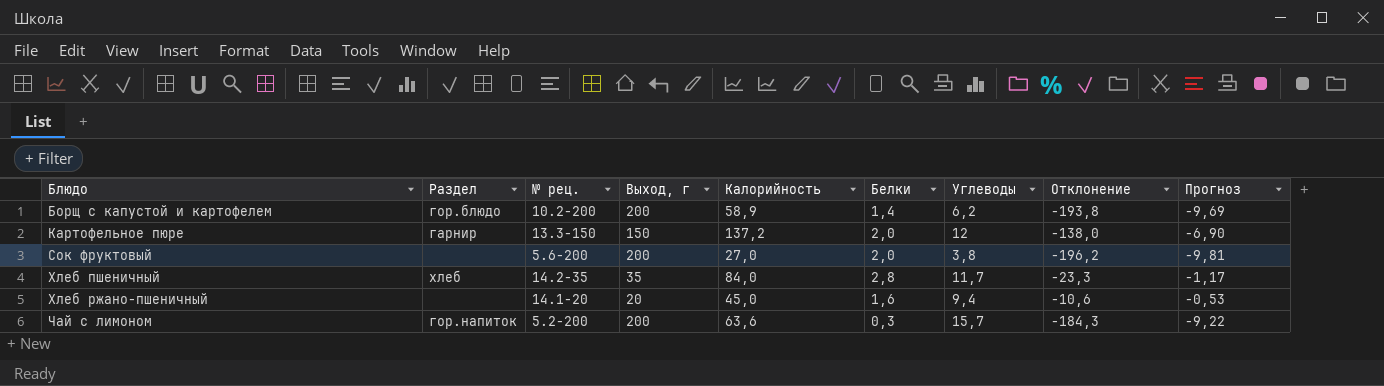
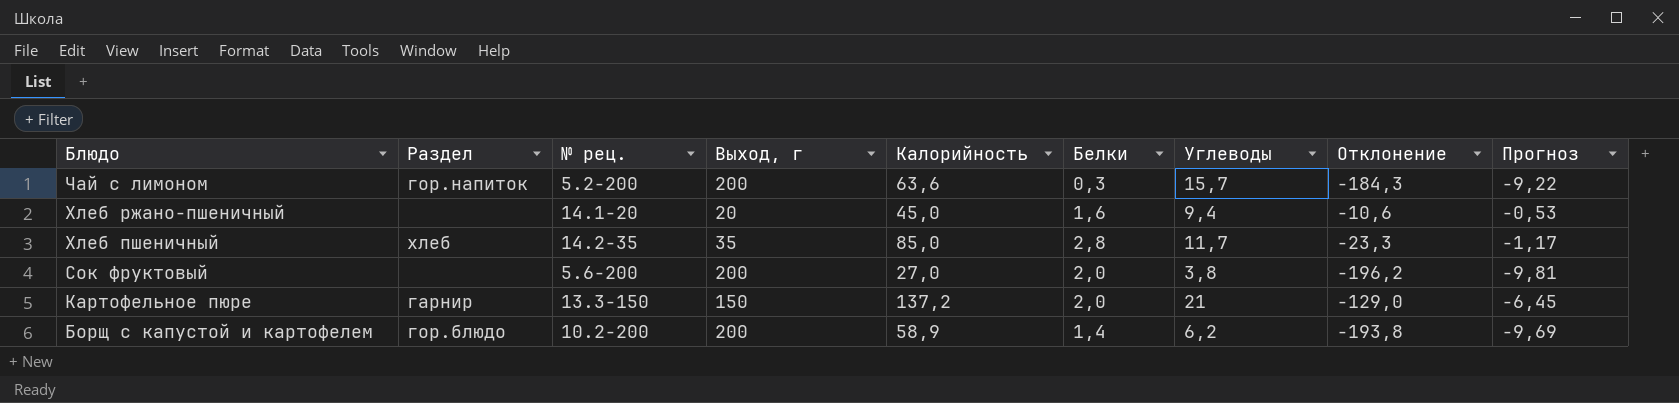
row order: Блюдо ascending -> Блюдо descending
Хлеб пшеничный | Калорийность: 84,0 -> 85,0
Картофельное пюре | Углеводы: 12 -> 21
Картофельное пюре | Отклонение: -138,0 -> -129,0
Картофельное пюре | Прогноз: -6,90 -> -6,45

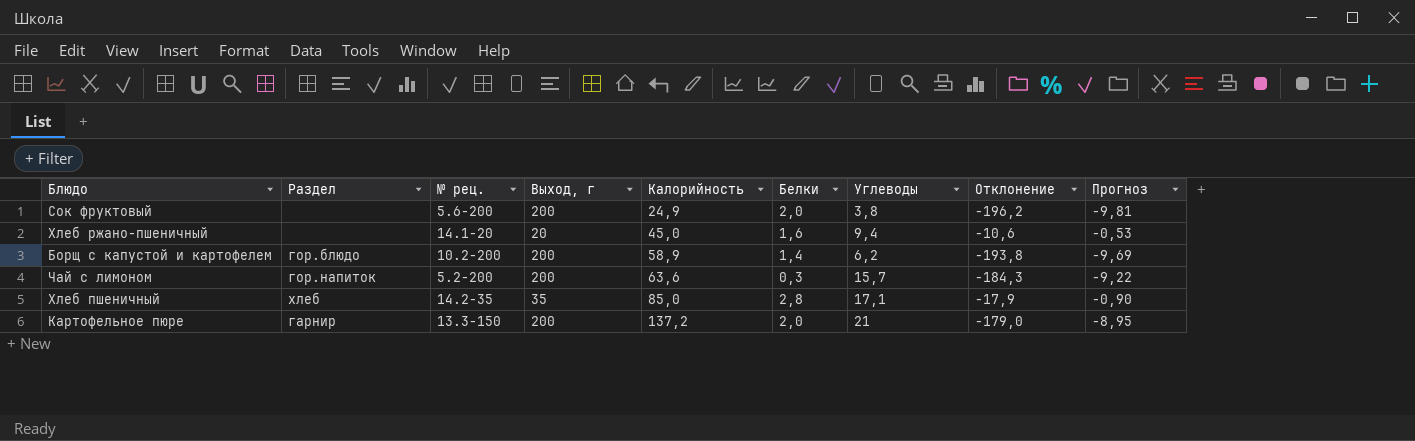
row order: Блюдо descending -> Калорийность ascending
Сок фруктовый | Калорийность: 27,0 -> 24,9
Хлеб пшеничный | Углеводы: 11,7 -> 17,1
Хлеб пшеничный | Отклонение: -23,3 -> -17,9
Хлеб пшеничный | Прогноз: -1,17 -> -0,90
Картофельное пюре | Выход, г: 150 -> 200
Картофельное пюре | Отклонение: -129,0 -> -179,0
Картофельное пюре | Прогноз: -6,45 -> -8,95

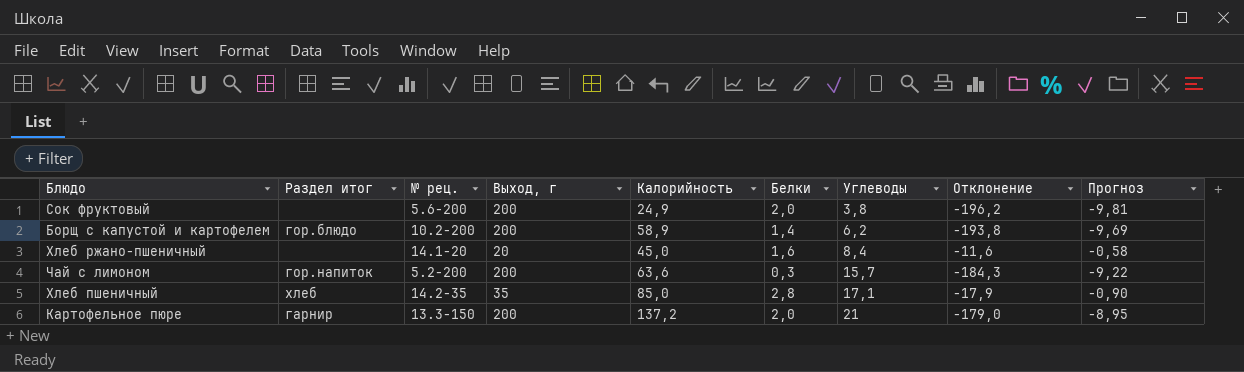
row order: Калорийность ascending -> Углеводы ascending
column name: Раздел -> Раздел итог
Хлеб ржано-пшеничный | Углеводы: 9,4 -> 8,4
Хлеб ржано-пшеничный | Отклонение: -10,6 -> -11,6
Хлеб ржано-пшеничный | Прогноз: -0,53 -> -0,58

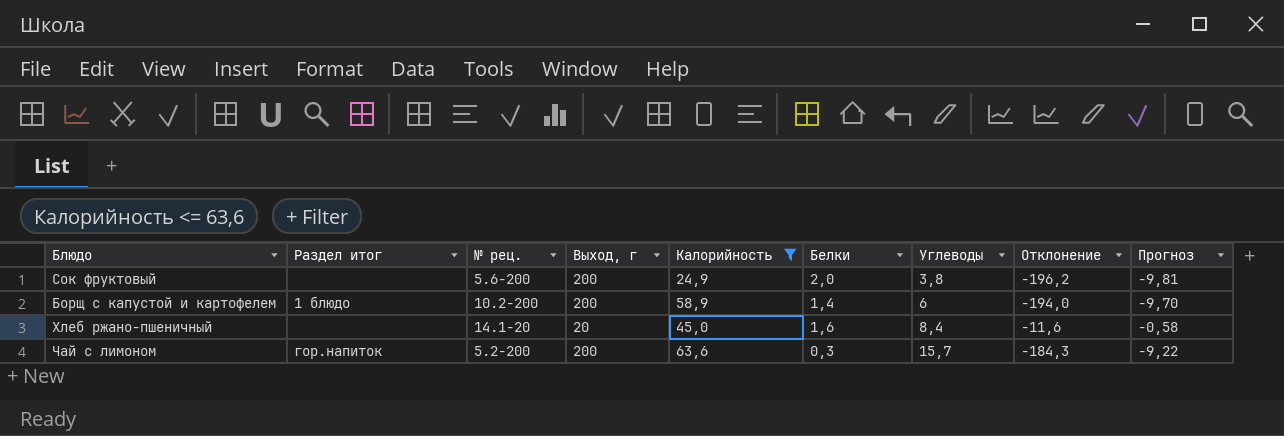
filter: none -> Калорийность <= 63,6
Борщ с капустой и картофелем | Раздел итог: гор.блюдо -> 1 блюдо
Борщ с капустой и картофелем | Углеводы: 6,2 -> 6
Борщ с капустой и картофелем | Отклонение: -193,8 -> -194,0
Борщ с капустой и картофелем | Прогноз: -9,69 -> -9,70

